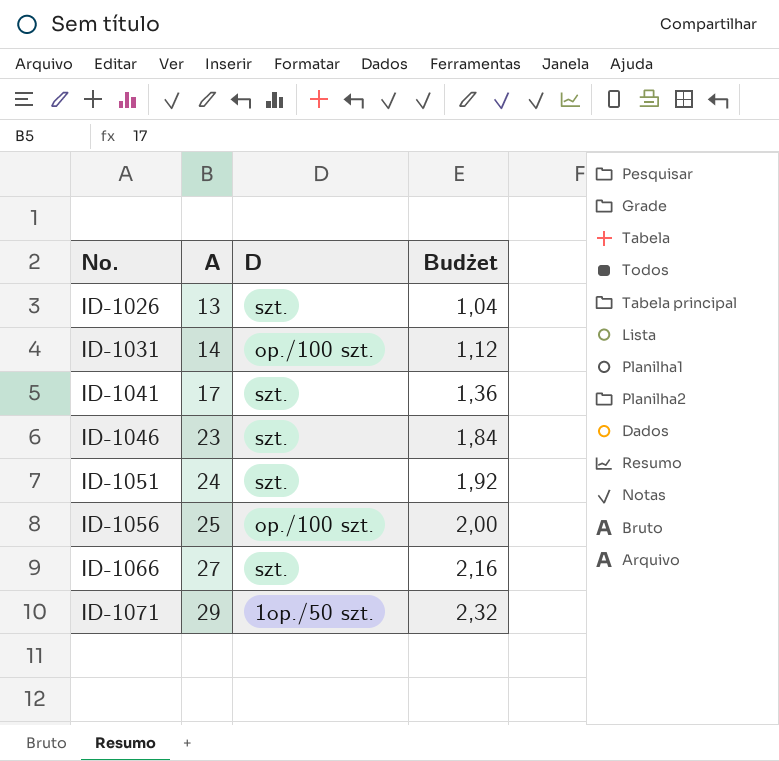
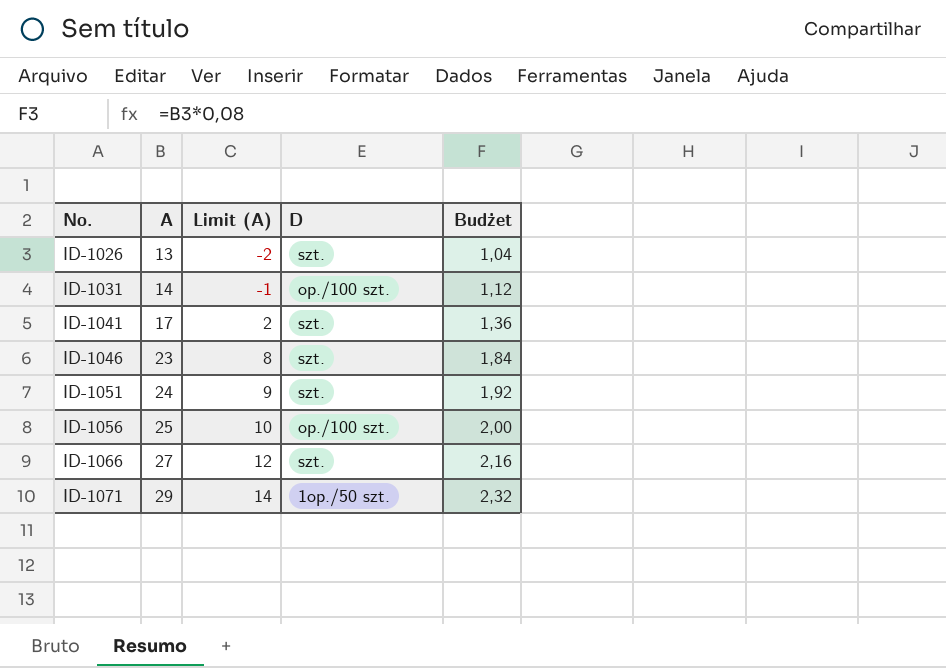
column Limit (A) | formula: none -> [A] - 15

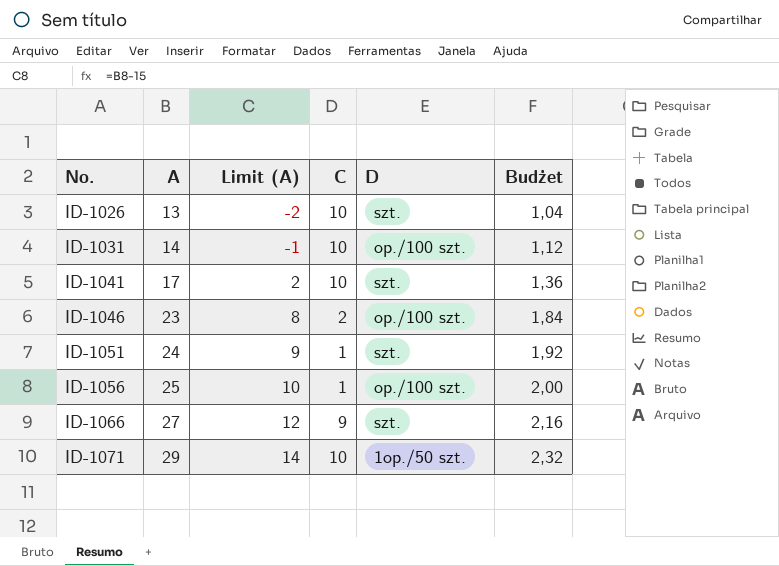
column C | position: none -> 4
ID-1046 | D: szt. -> op./100 szt.

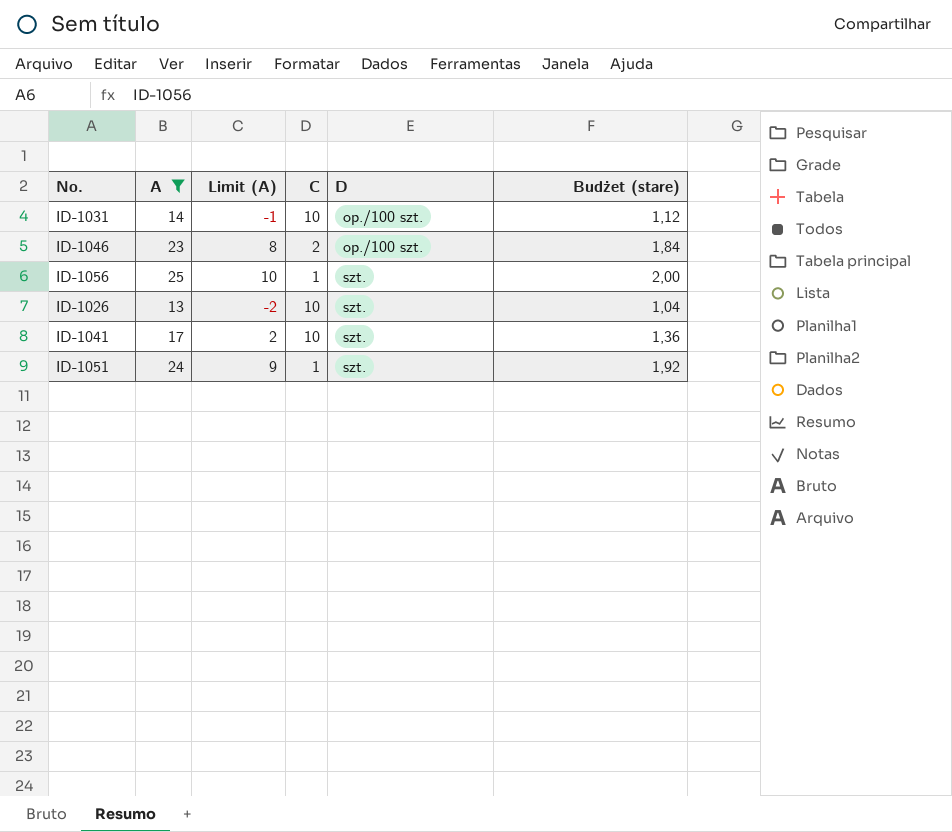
filter: none -> A <= 25
row order: No. ascending -> D ascending
column name: Budżet -> Budżet (stare)
ID-1056 | D: op./100 szt. -> szt.

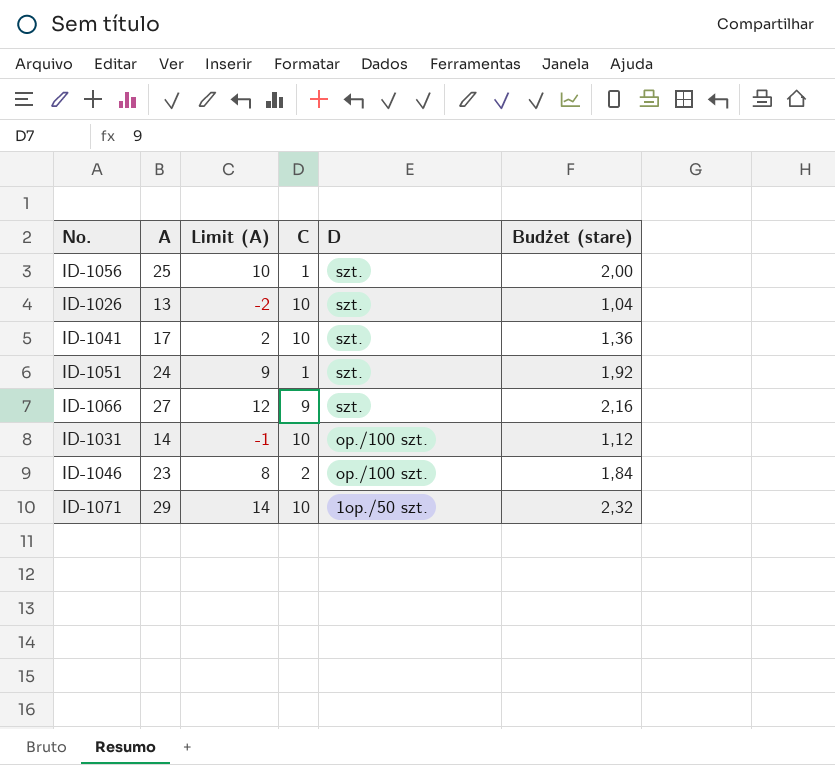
filter: A <= 25 -> none
row order: D ascending -> D descending

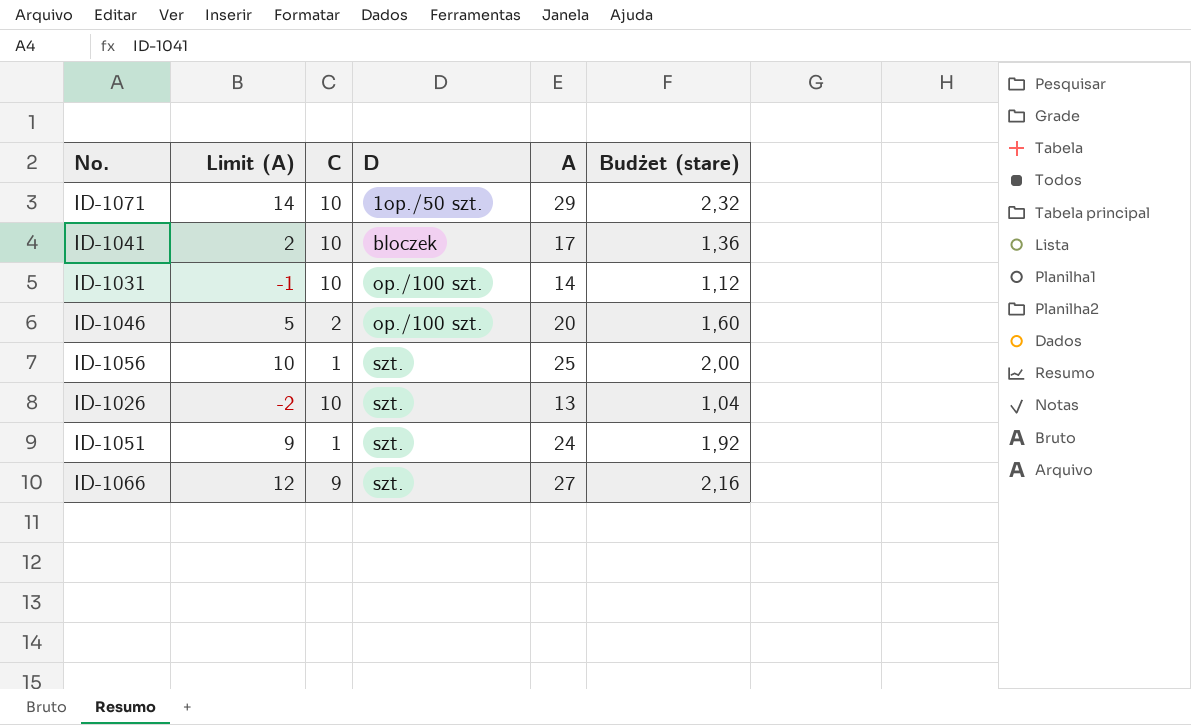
row order: D descending -> D ascending
column A | position: 2 -> 5
ID-1041 | D: szt. -> bloczek
ID-1046 | Limit (A): 8 -> 5
ID-1046 | A: 23 -> 20
ID-1046 | Budżet (stare): 1,84 -> 1,60

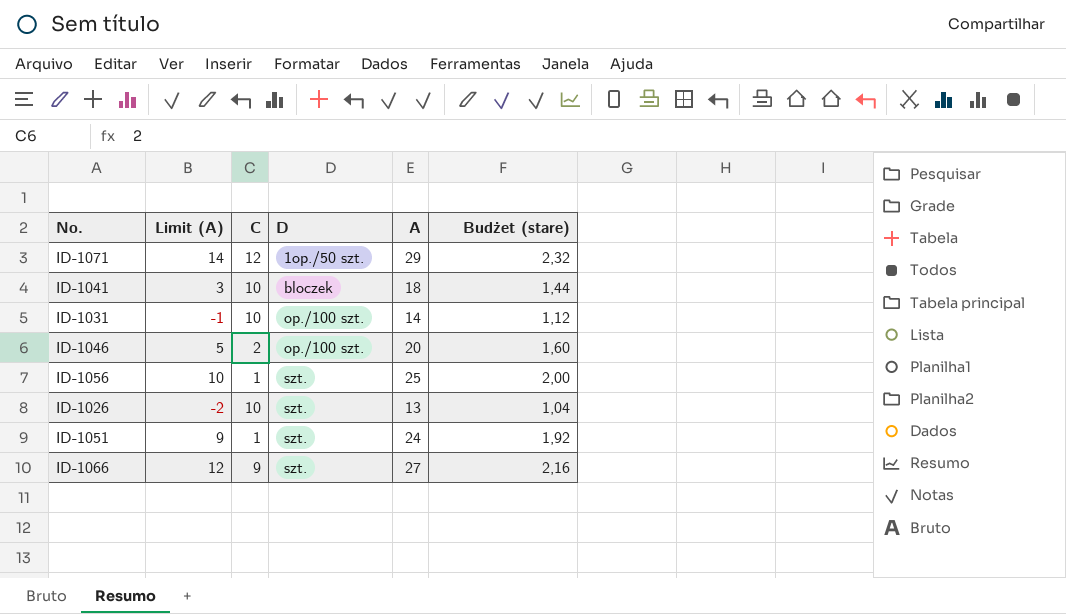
ID-1071 | C: 10 -> 12
ID-1041 | Limit (A): 2 -> 3
ID-1041 | A: 17 -> 18
ID-1041 | Budżet (stare): 1,36 -> 1,44

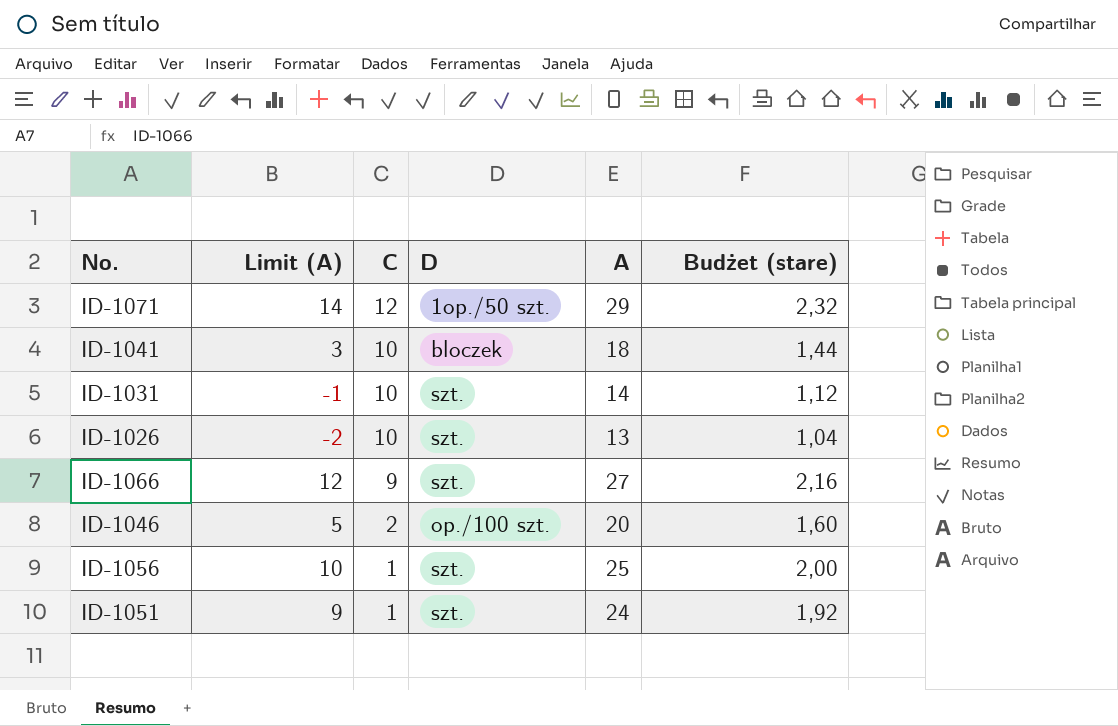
row order: D ascending -> C descending
ID-1031 | D: op./100 szt. -> szt.

